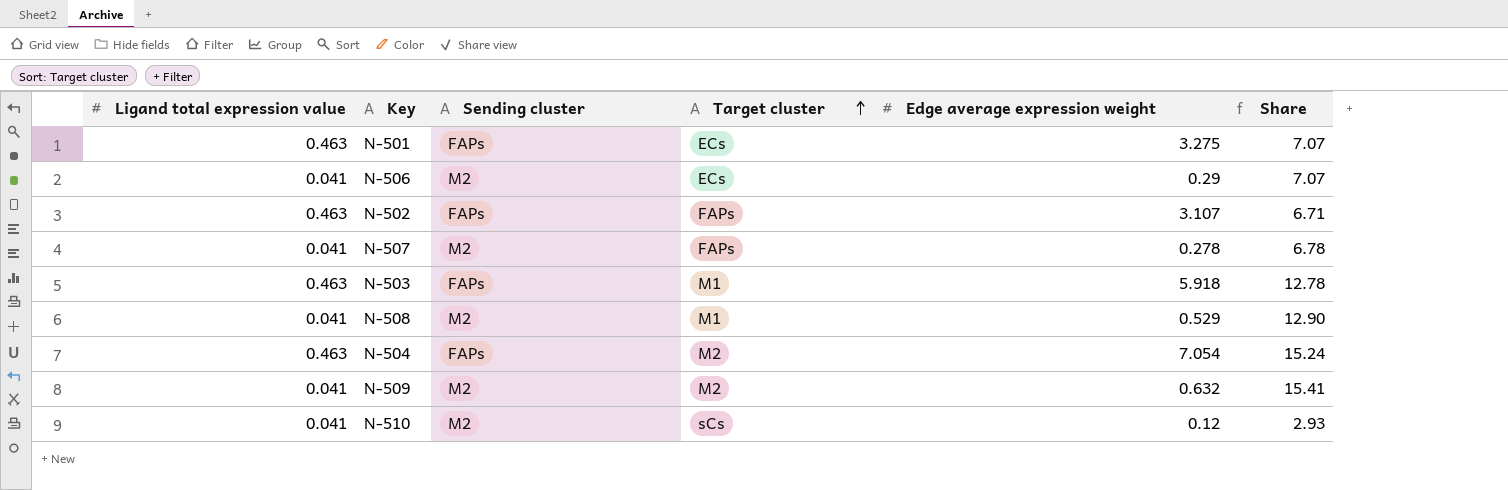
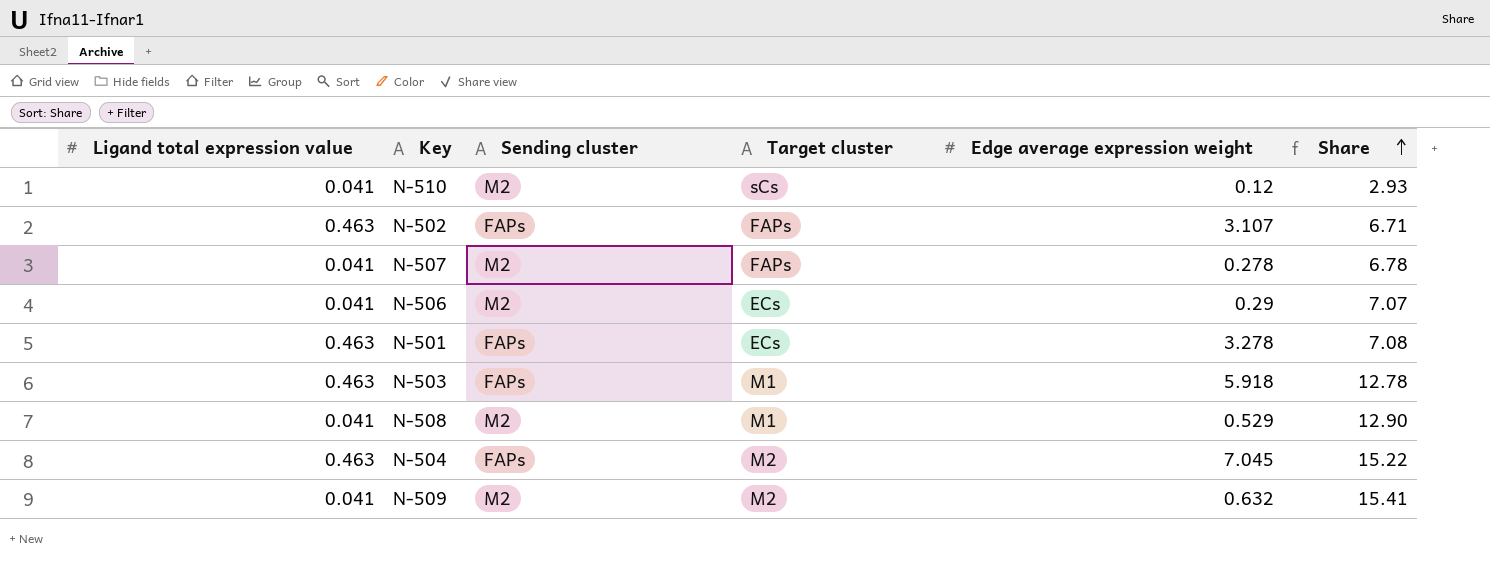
row order: Target cluster ascending -> Share ascending
N-501 | Edge average expression weight: 3.275 -> 3.278
N-501 | Share: 7.07 -> 7.08
N-504 | Edge average expression weight: 7.054 -> 7.045
N-504 | Share: 15.24 -> 15.22

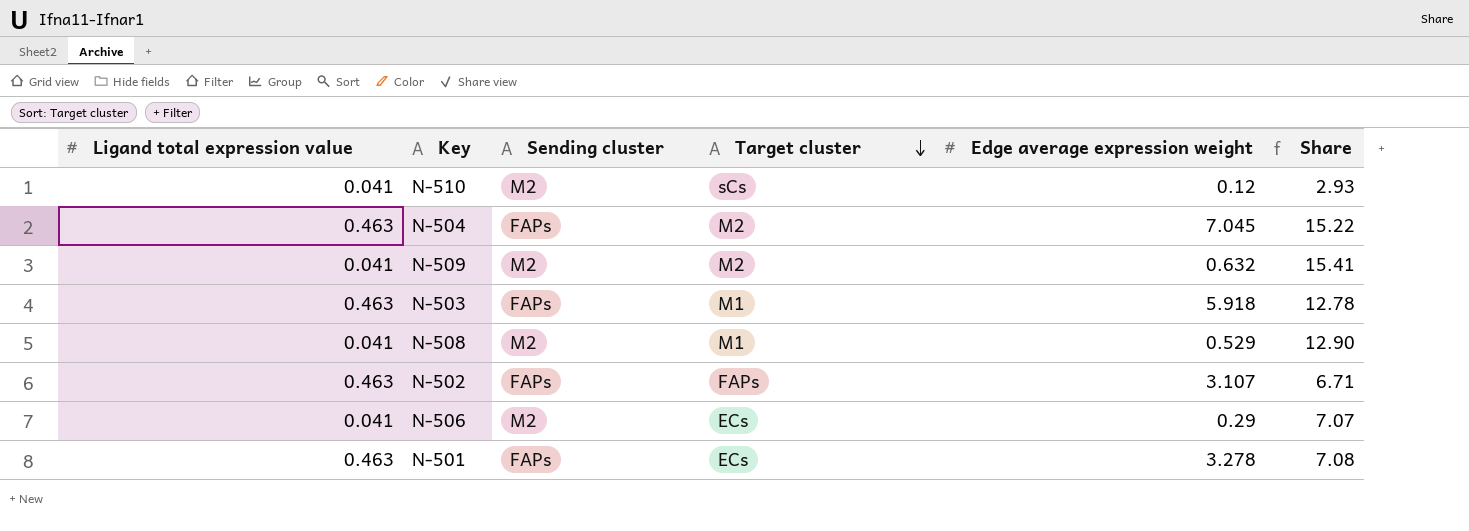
row order: Share ascending -> Target cluster descending
row N-507: 0.041 | M2 | FAPs | 0.278 | 6.78 -> none

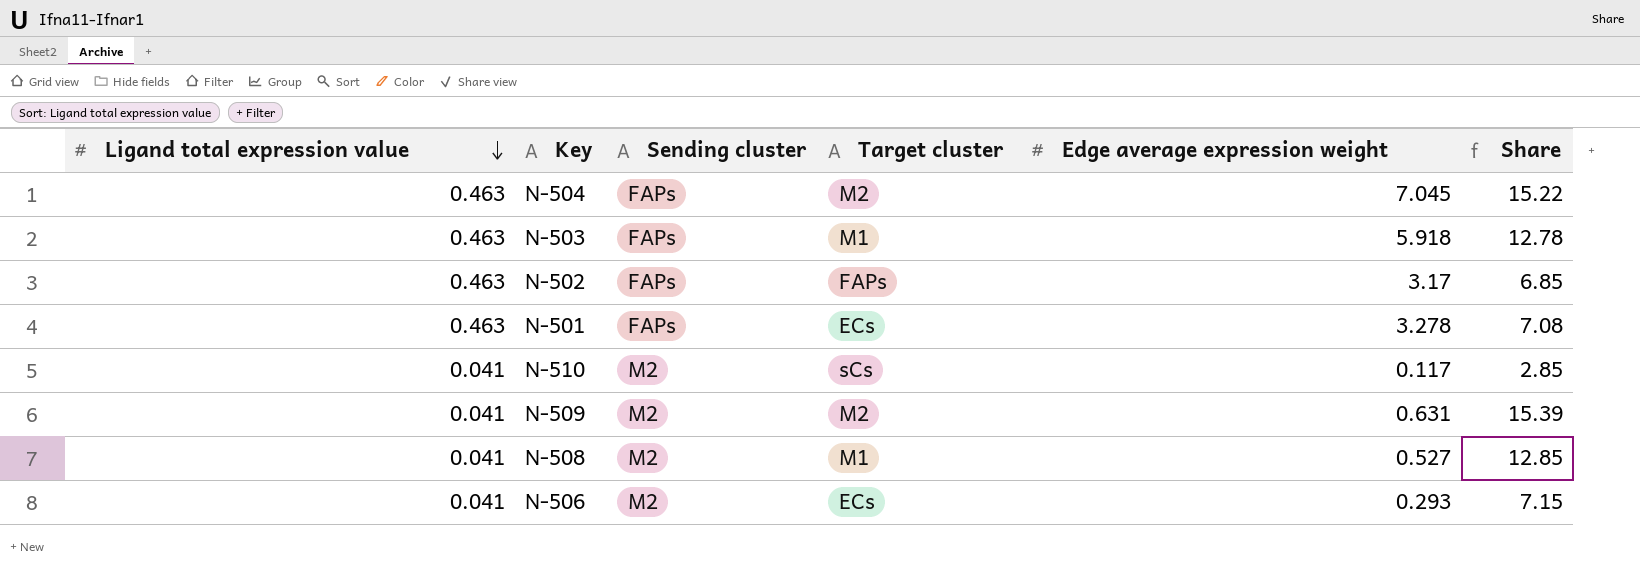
row order: Target cluster descending -> Ligand total expression value descending
N-502 | Edge average expression weight: 3.107 -> 3.17
N-502 | Share: 6.71 -> 6.85
N-510 | Edge average expression weight: 0.12 -> 0.117
N-510 | Share: 2.93 -> 2.85
N-509 | Edge average expression weight: 0.632 -> 0.631
N-509 | Share: 15.41 -> 15.39
N-508 | Edge average expression weight: 0.529 -> 0.527
N-508 | Share: 12.90 -> 12.85
N-506 | Edge average expression weight: 0.29 -> 0.293
N-506 | Share: 7.07 -> 7.15

